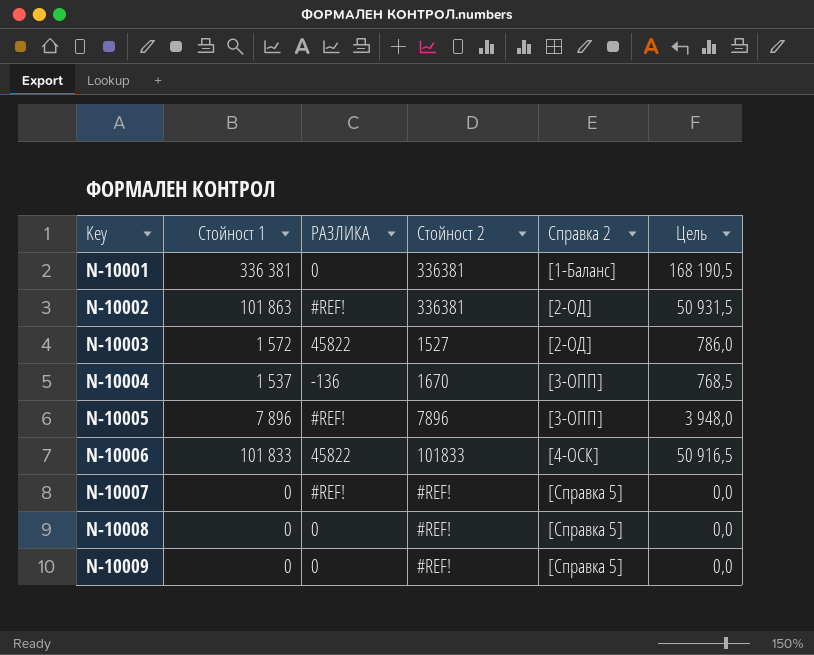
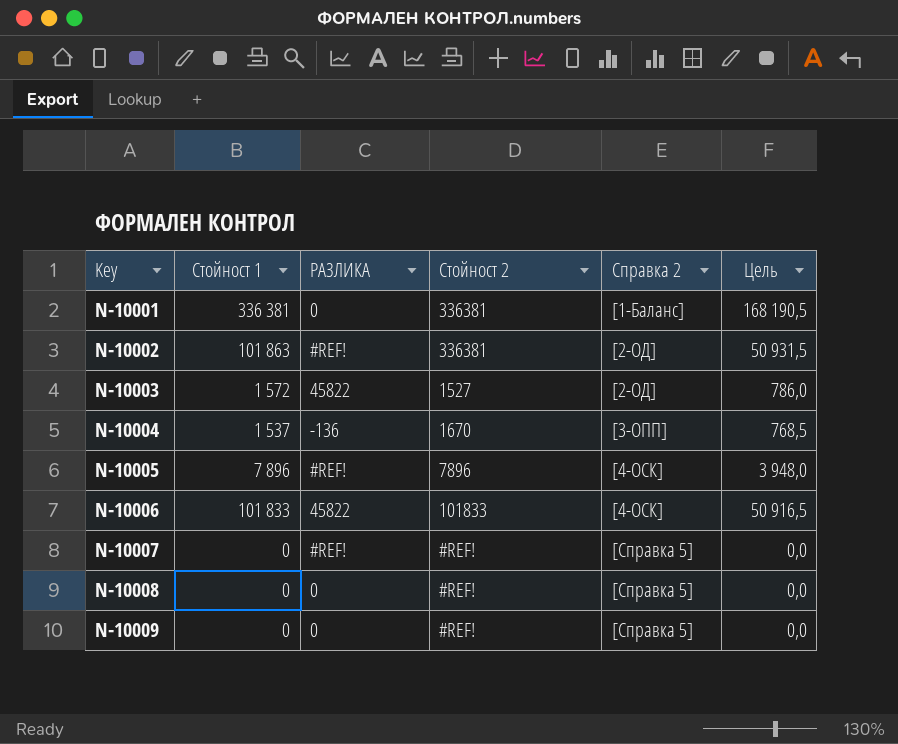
N-10005 | Справка 2: [3-ОПП] -> [4-ОСК]

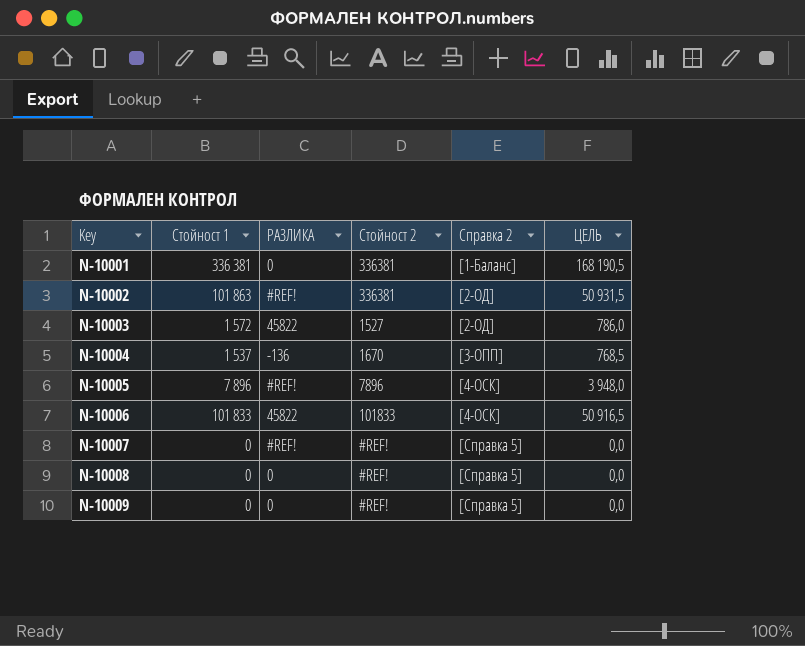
column name: Цель -> ЦЕЛЬ

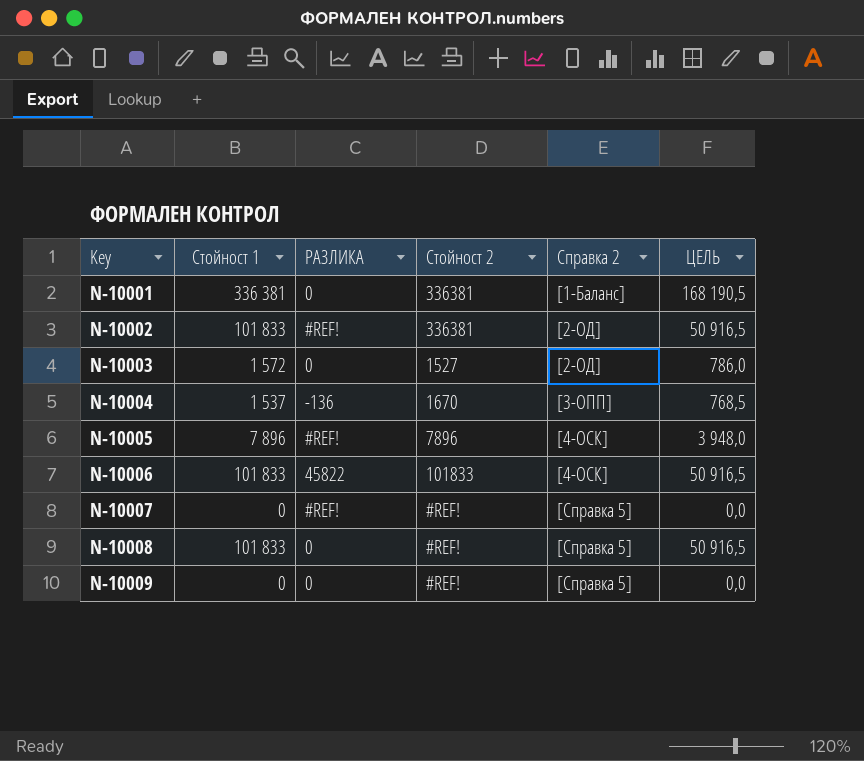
N-10002 | Стойност 1: 101 863 -> 101 833
N-10002 | ЦЕЛЬ: 50 931,5 -> 50 916,5
N-10003 | РАЗЛИКА: 45822 -> 0
N-10008 | Стойност 1: 0 -> 101 833
N-10008 | ЦЕЛЬ: 0,0 -> 50 916,5

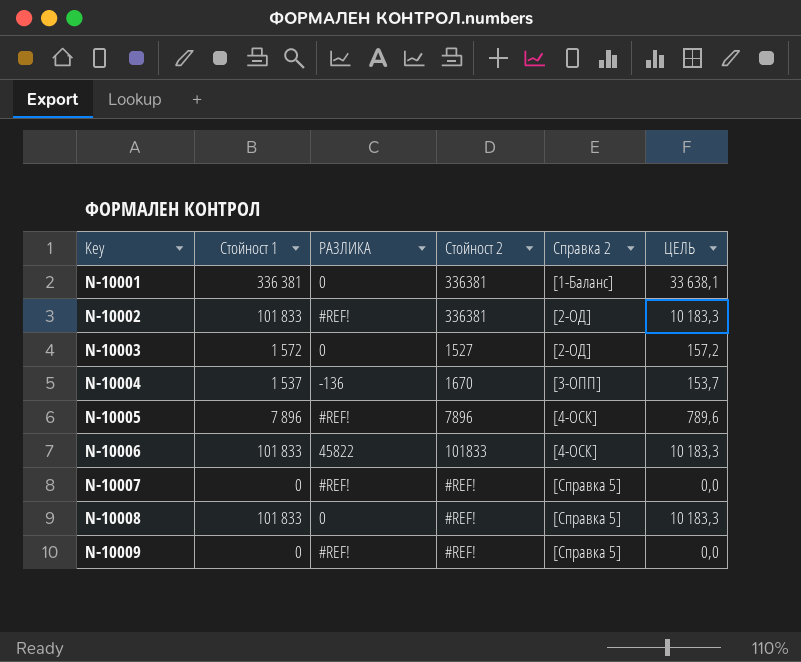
column ЦЕЛЬ | formula: [Стойност 1] * 0,5 -> [Стойност 1] * 0,1
N-10009 | РАЗЛИКА: 0 -> #REF!

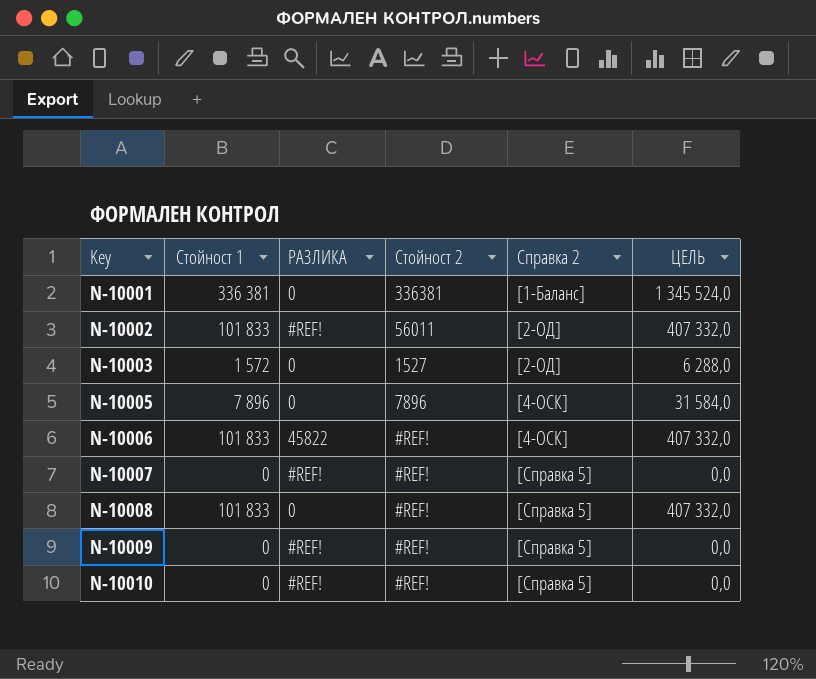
column ЦЕЛЬ | formula: [Стойност 1] * 0,1 -> [Стойност 1] * 4
row N-10004: 1 537 | -136 | 1670 | [3-ОПП] | 153,7 -> none
N-10002 | Стойност 2: 336381 -> 56011
N-10005 | РАЗЛИКА: #REF! -> 0
N-10006 | Стойност 2: 101833 -> #REF!
row N-10010: none -> 0 | #REF! | #REF! | [Справка 5] | 0,0

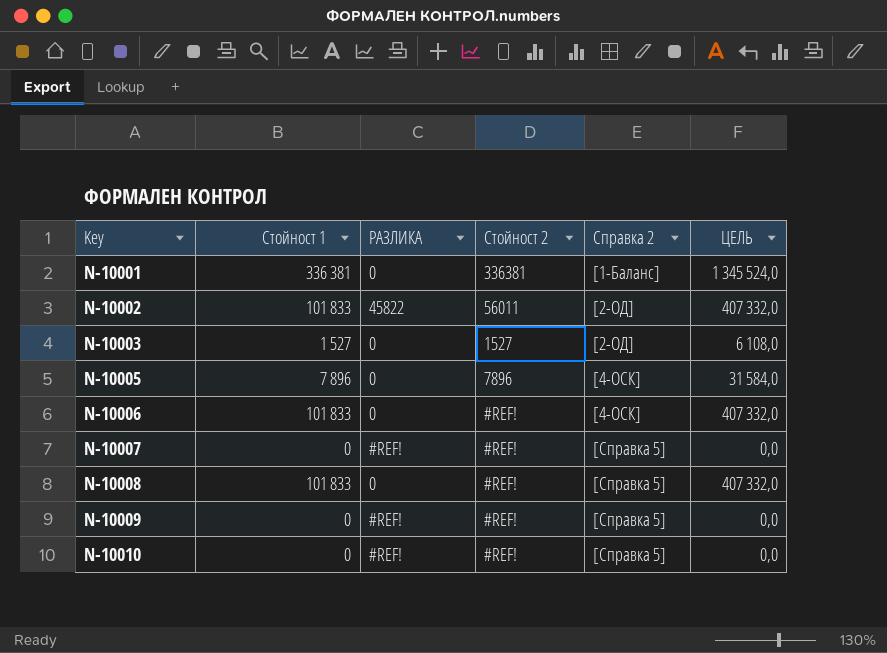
N-10002 | РАЗЛИКА: #REF! -> 45822
N-10003 | Стойност 1: 1 572 -> 1 527
N-10003 | ЦЕЛЬ: 6 288,0 -> 6 108,0
N-10006 | РАЗЛИКА: 45822 -> 0

